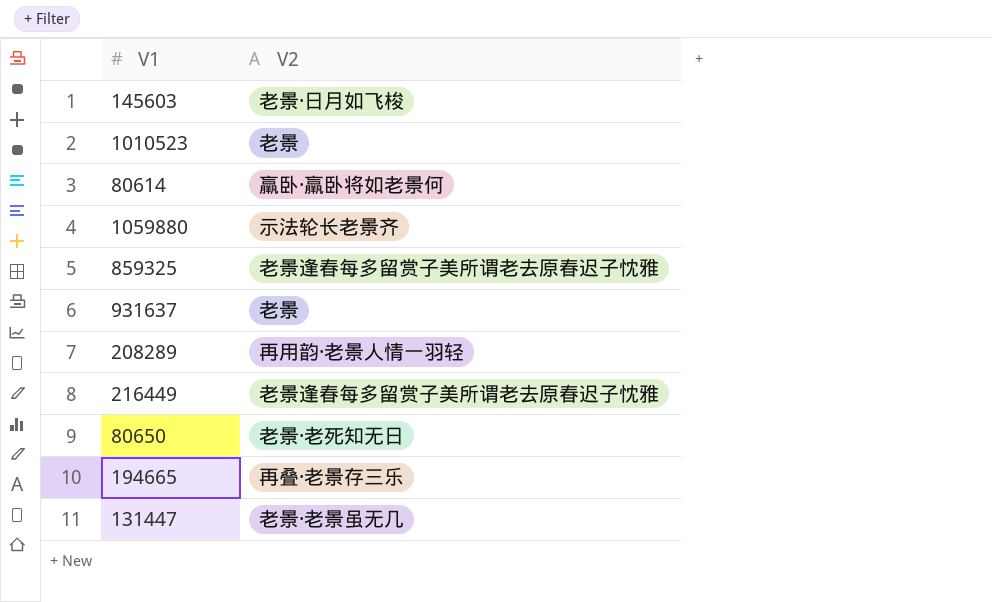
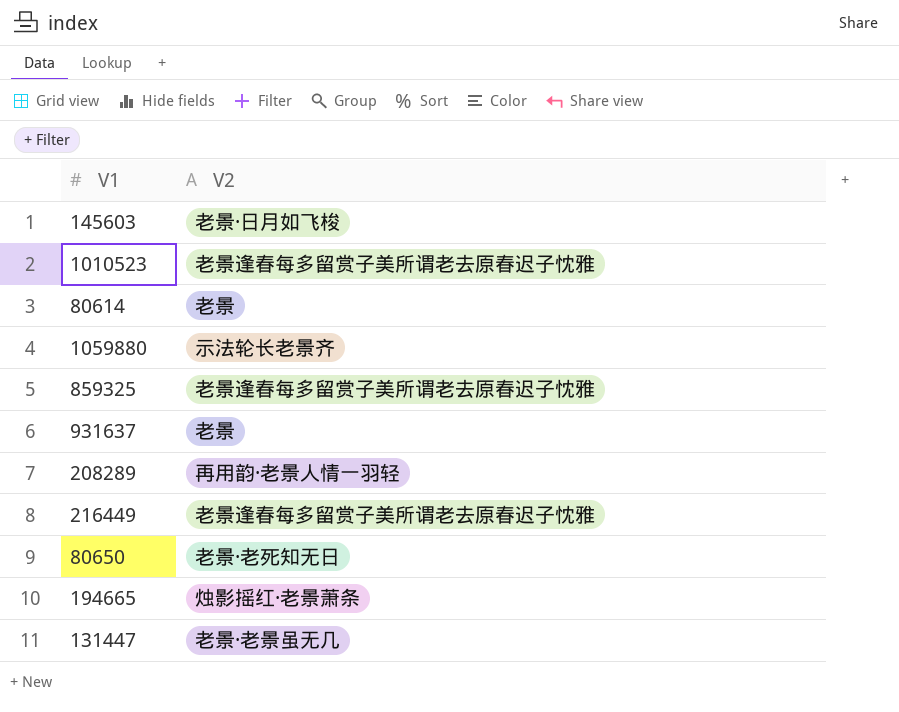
1010523 | V2: 老景 -> 老景逢春每多留赏子美所谓老去原春迟子忱雅
80614 | V2: 羸卧·羸卧将如老景何 -> 老景
194665 | V2: 再叠·老景存三乐 -> 烛影摇红·老景萧条

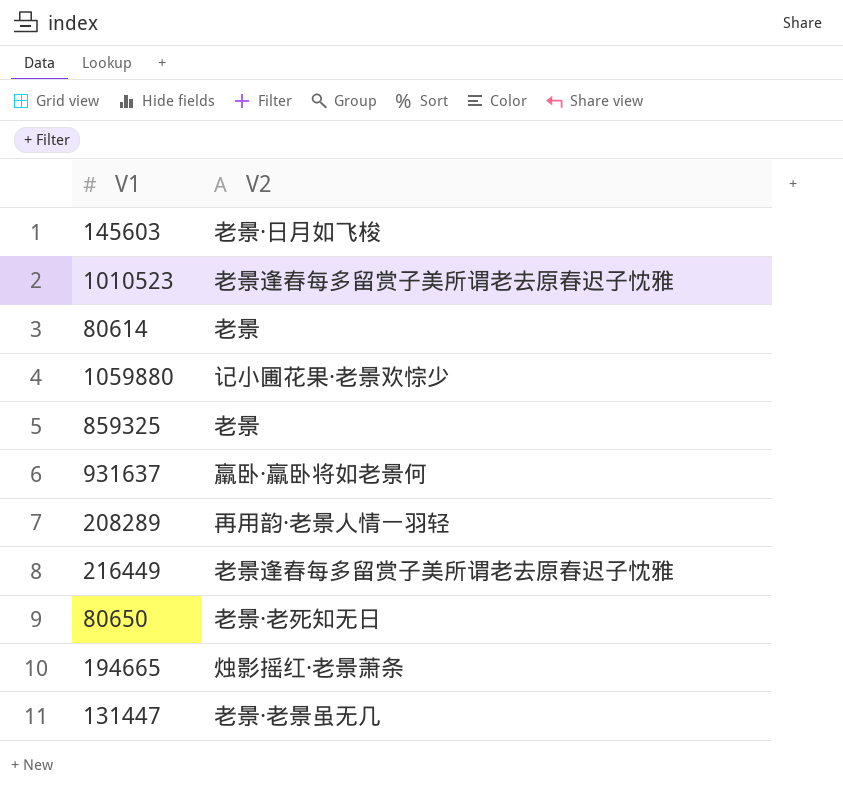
1059880 | V2: 示法轮长老景齐 -> 记小圃花果·老景欢悰少
859325 | V2: 老景逢春每多留赏子美所谓老去原春迟子忱雅 -> 老景
931637 | V2: 老景 -> 羸卧·羸卧将如老景何

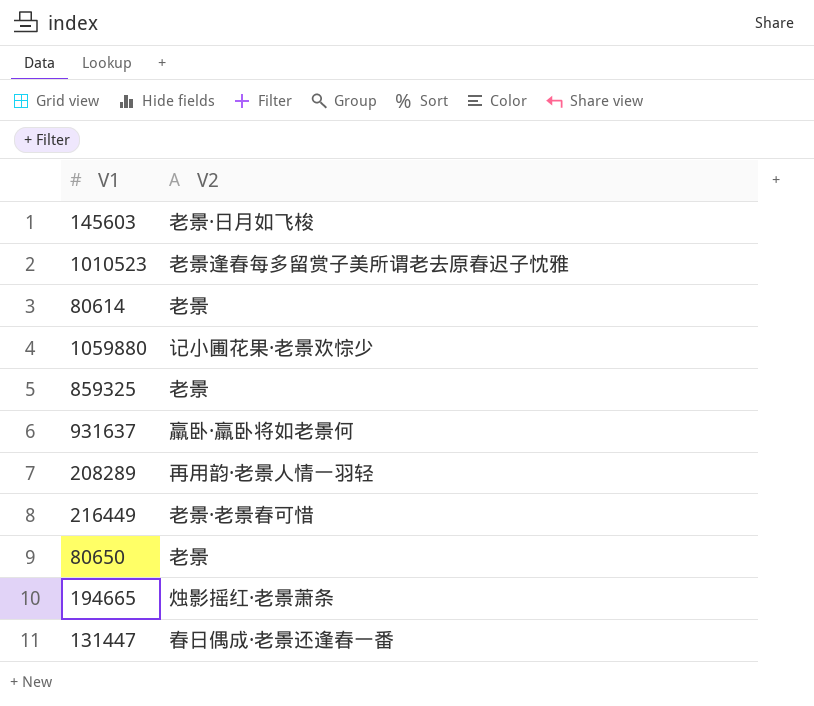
216449 | V2: 老景逢春每多留赏子美所谓老去原春迟子忱雅 -> 老景·老景春可惜
80650 | V2: 老景·老死知无日 -> 老景
131447 | V2: 老景·老景虽无几 -> 春日偶成·老景还逢春一番

